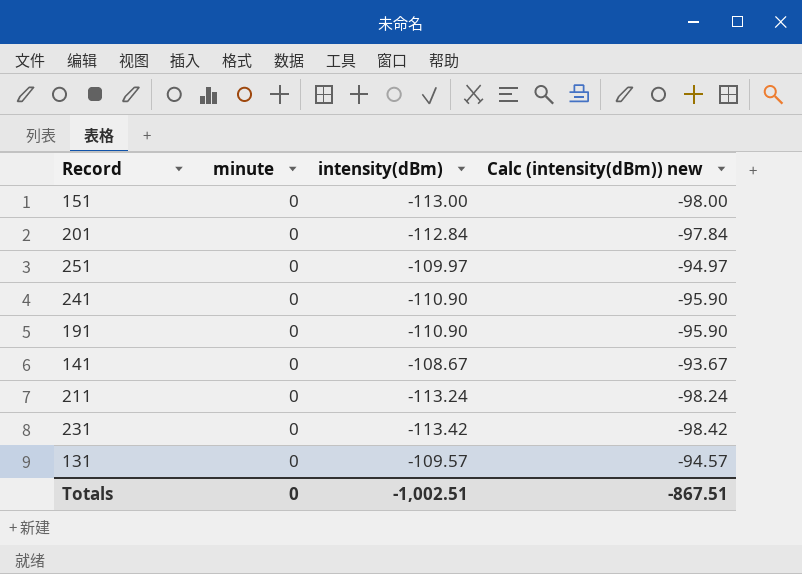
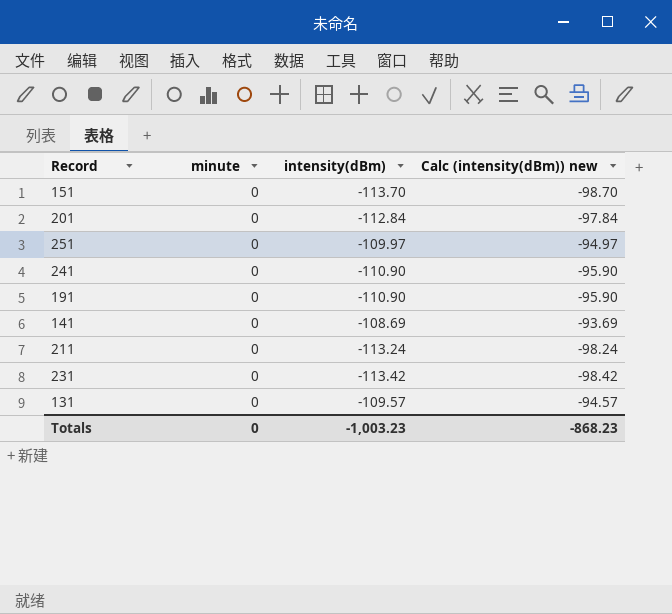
151 | intensity(dBm): -113.00 -> -113.70
151 | Calc (intensity(dBm)) new: -98.00 -> -98.70
141 | intensity(dBm): -108.67 -> -108.69
141 | Calc (intensity(dBm)) new: -93.67 -> -93.69
Totals | intensity(dBm): -1,002.51 -> -1,003.23
Totals | Calc (intensity(dBm)) new: -867.51 -> -868.23

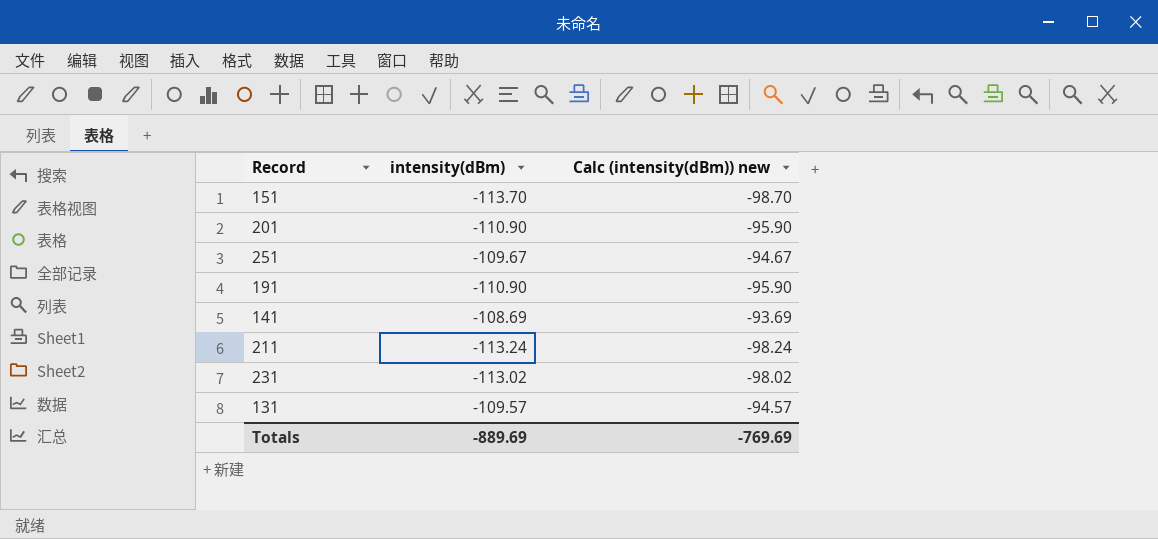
column minute | position: 2 -> none
row 241: 0 | -110.90 | -95.90 -> none
201 | intensity(dBm): -112.84 -> -110.90
201 | Calc (intensity(dBm)) new: -97.84 -> -95.90
251 | intensity(dBm): -109.97 -> -109.67
251 | Calc (intensity(dBm)) new: -94.97 -> -94.67
231 | intensity(dBm): -113.42 -> -113.02
231 | Calc (intensity(dBm)) new: -98.42 -> -98.02
Totals | intensity(dBm): -1,003.23 -> -889.69
Totals | Calc (intensity(dBm)) new: -868.23 -> -769.69

